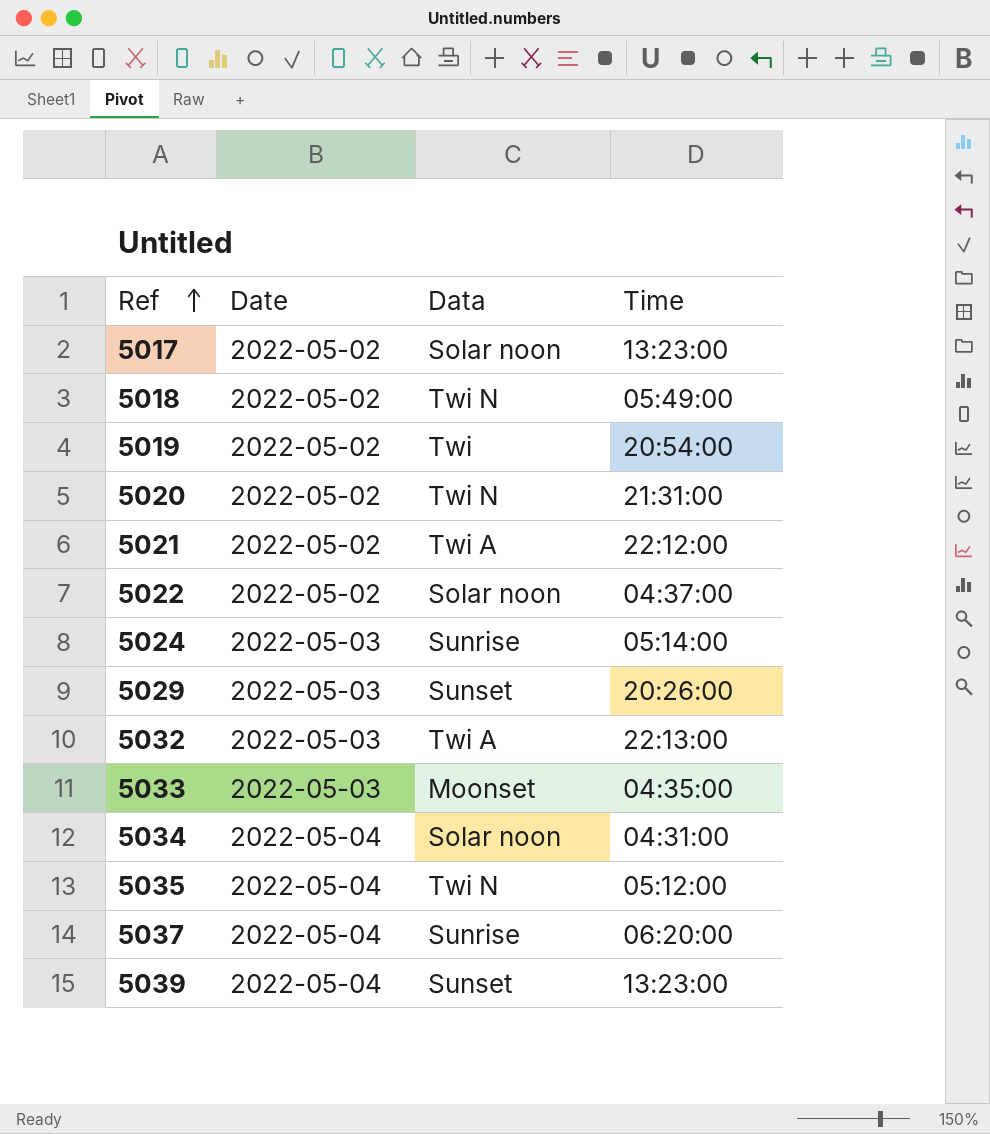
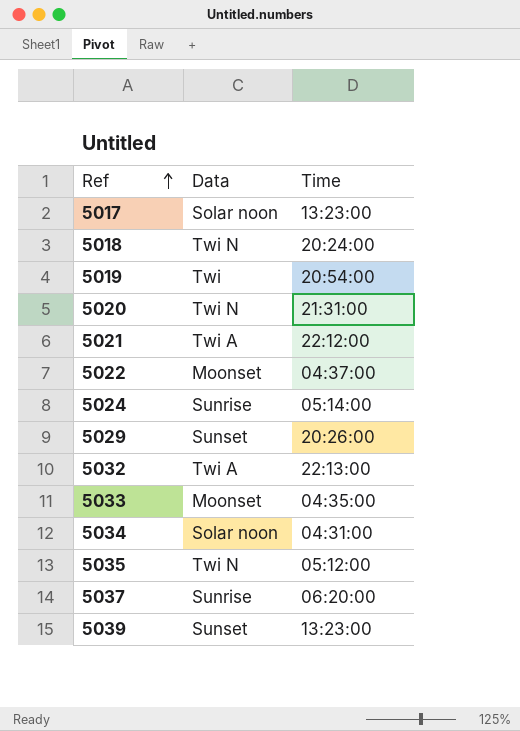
column Date | position: 2 -> none
5018 | Time: 05:49:00 -> 20:24:00
5022 | Data: Solar noon -> Moonset

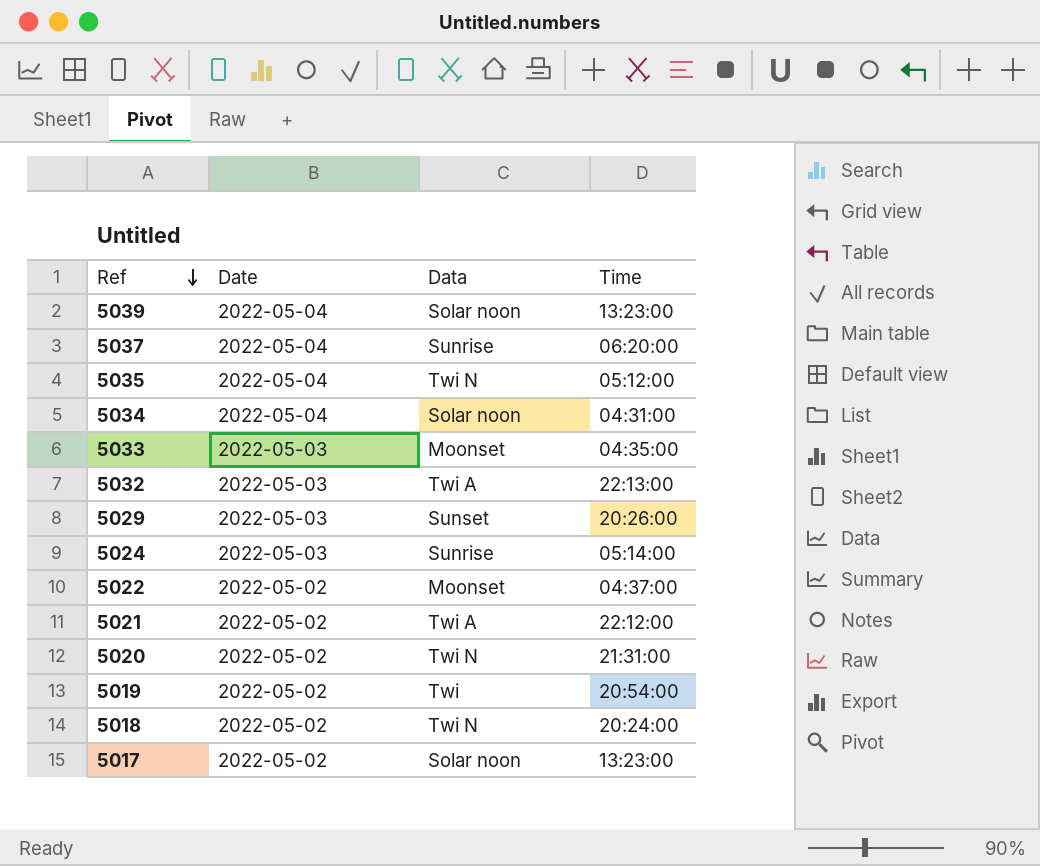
row order: Ref ascending -> Ref descending
column Date | position: none -> 2
5039 | Data: Sunset -> Solar noon

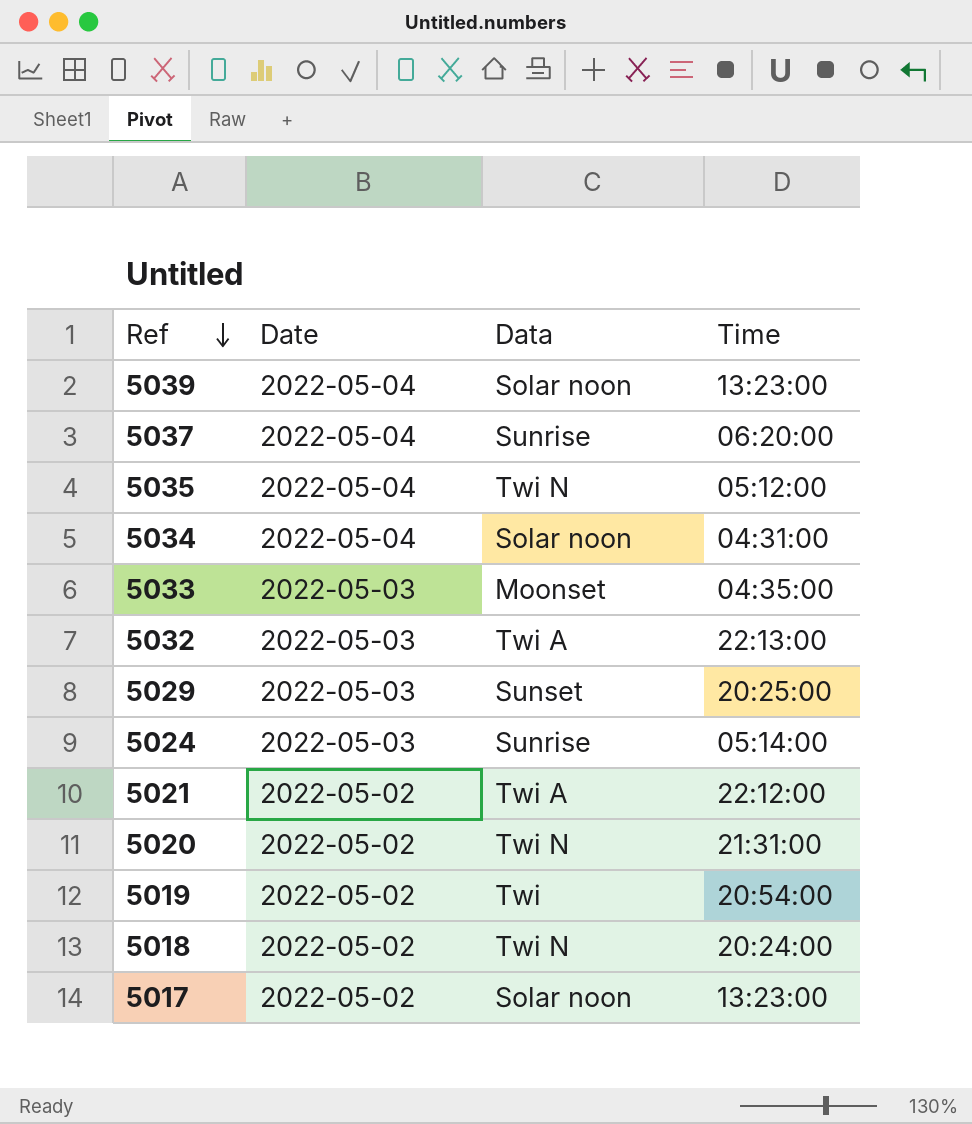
row 5022: 2022-05-02 | Moonset | 04:37:00 -> none
5029 | Time: 20:26:00 -> 20:25:00

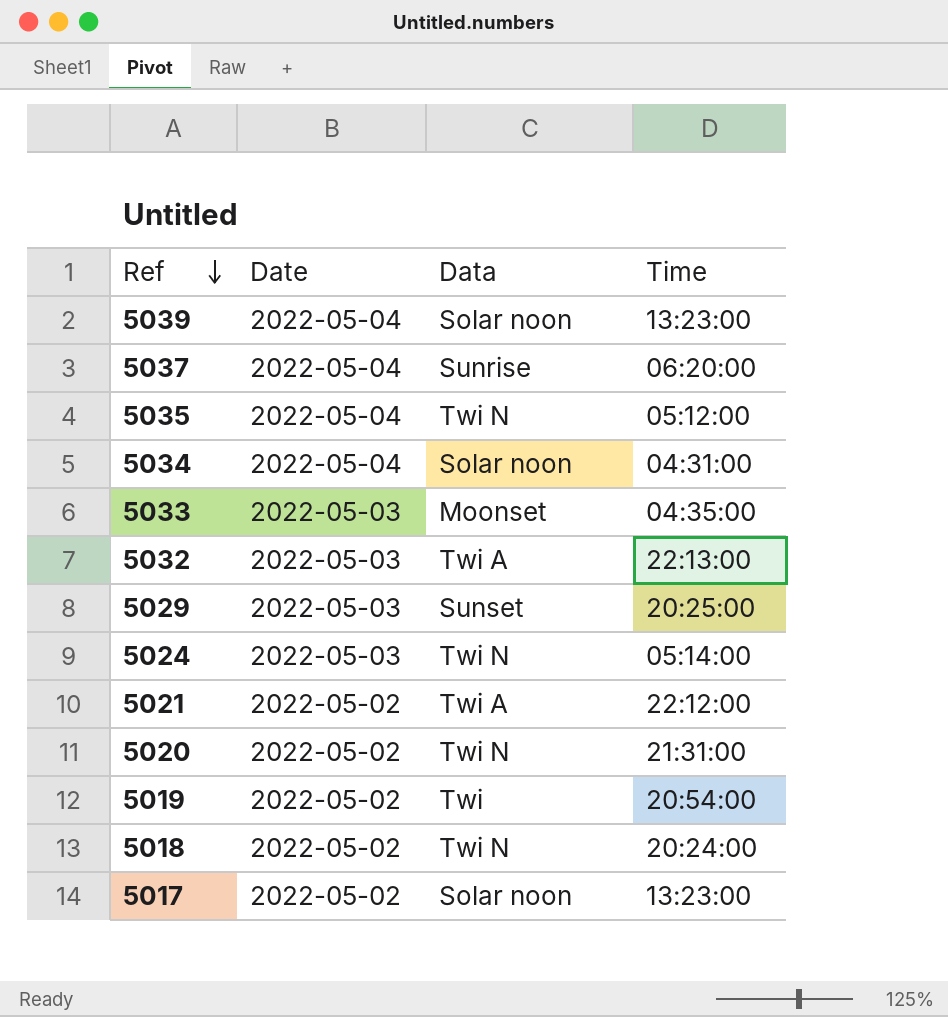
5024 | Data: Sunrise -> Twi N

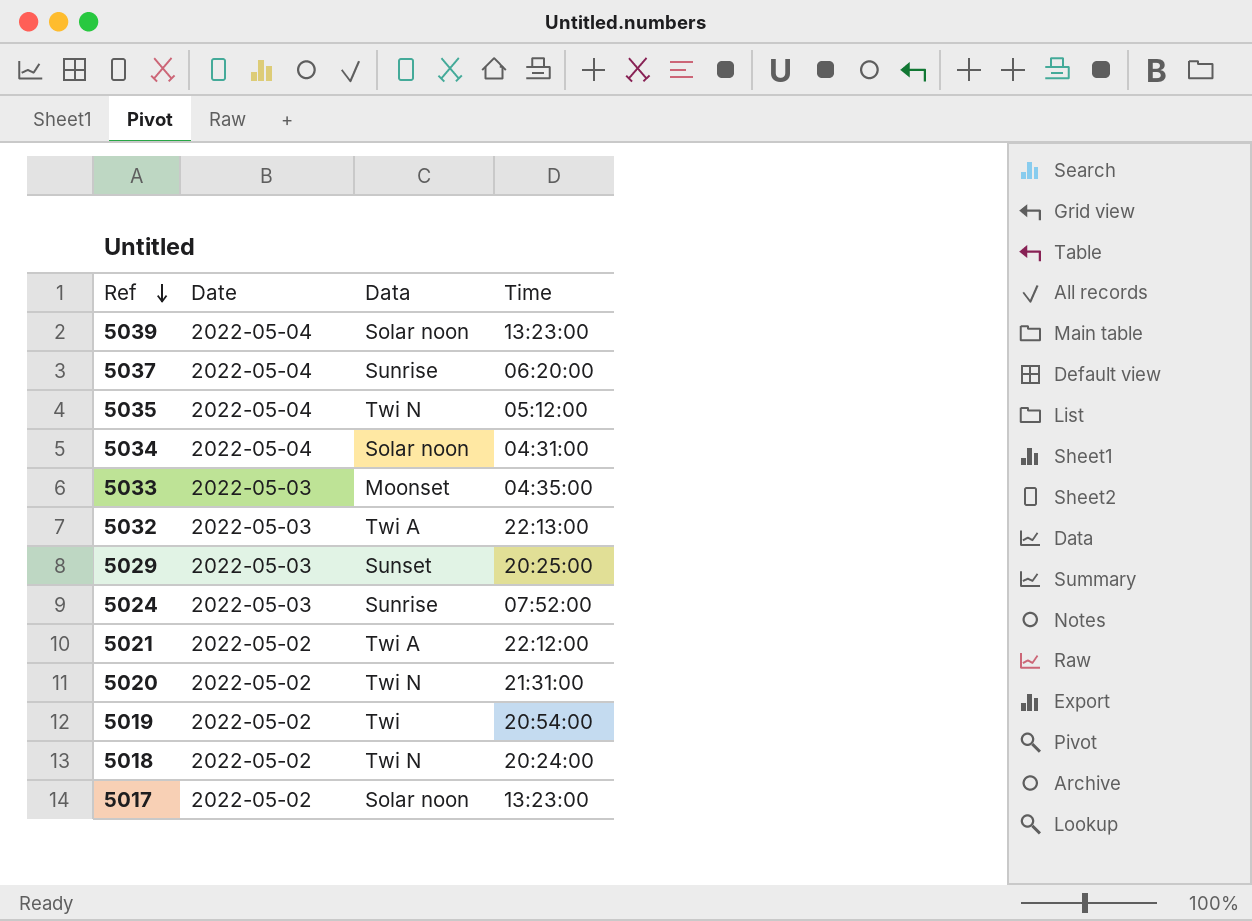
5024 | Data: Twi N -> Sunrise
5024 | Time: 05:14:00 -> 07:52:00

